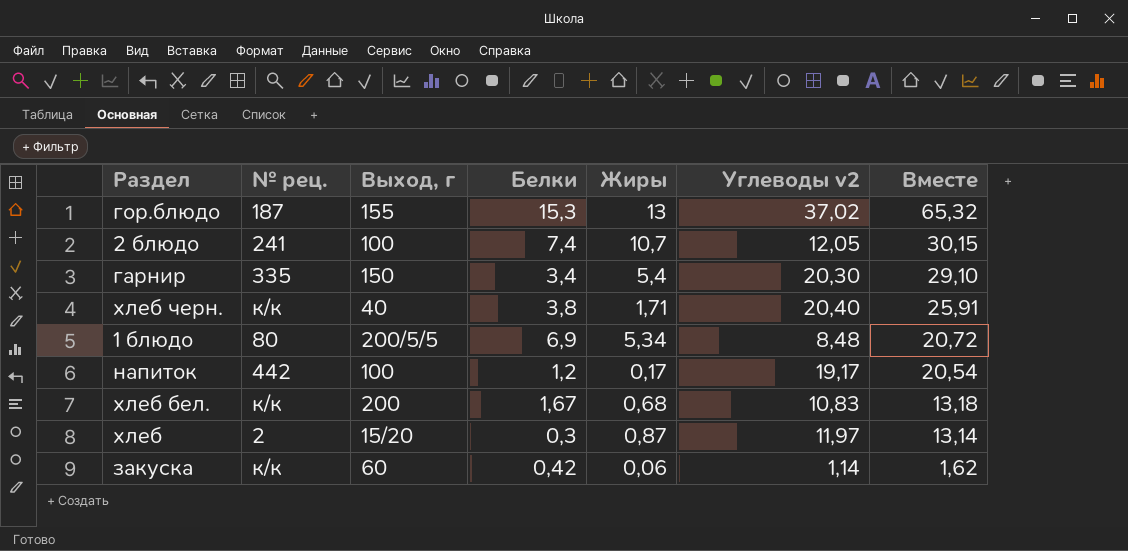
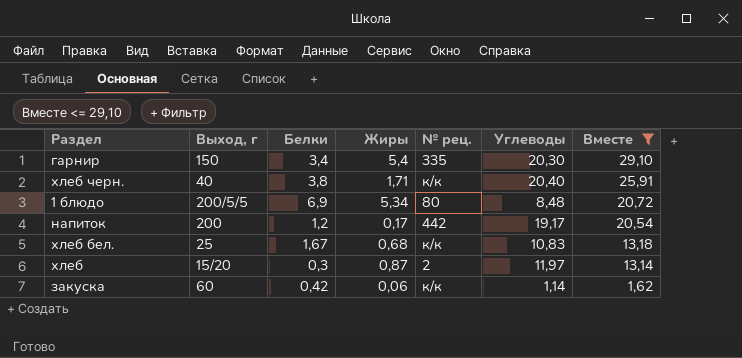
filter: none -> Вместе <= 29,10
column № рец. | position: 2 -> 5
column name: Углеводы v2 -> Углеводы
напиток | Выход, г: 100 -> 200
хлеб бел. | Выход, г: 200 -> 25

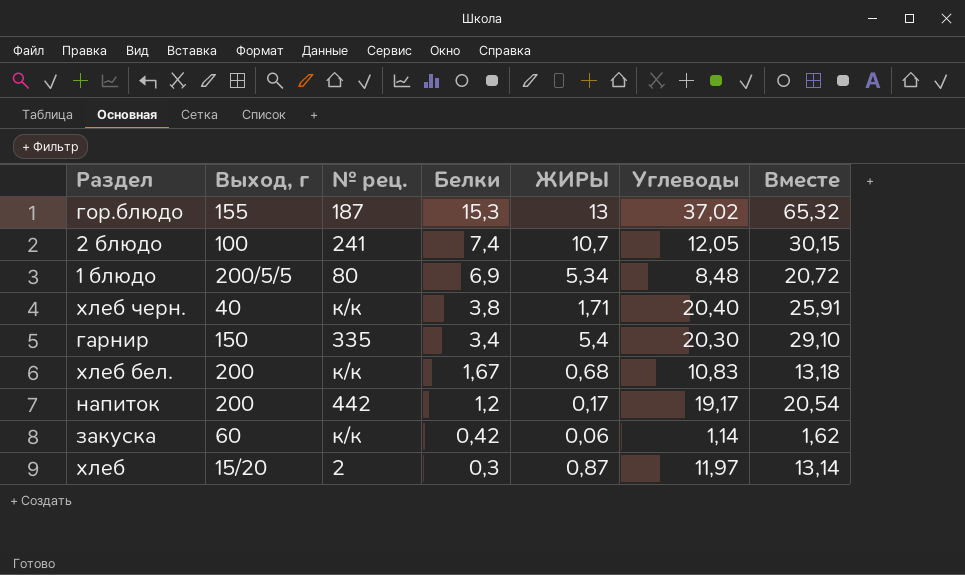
filter: Вместе <= 29,10 -> none
row order: Вместе descending -> Белки descending
column № рец. | position: 5 -> 3
column name: Жиры -> ЖИРЫ
хлеб бел. | Выход, г: 25 -> 200

